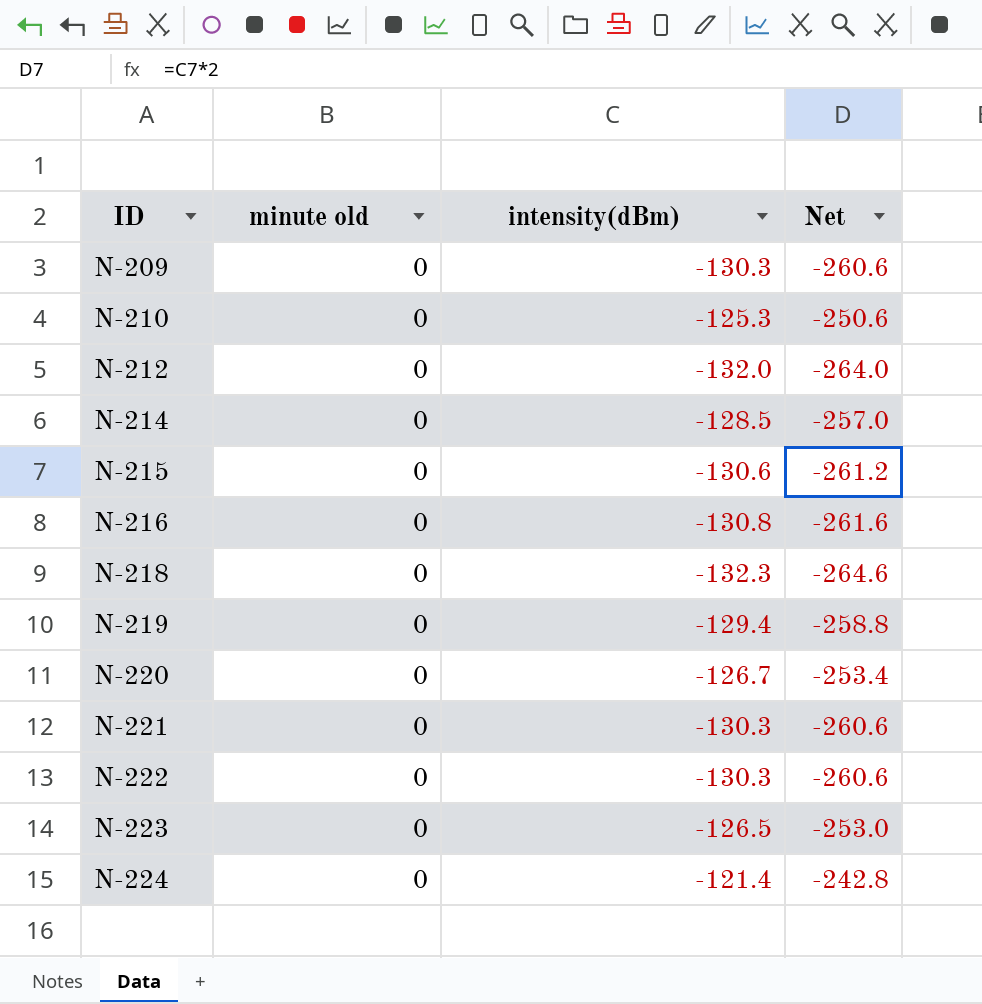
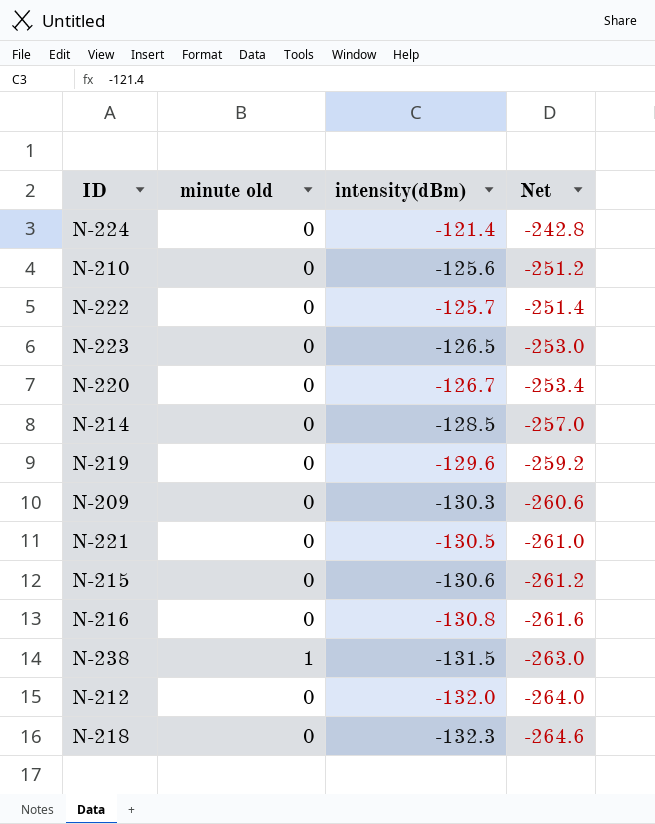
row order: ID ascending -> intensity(dBm) descending
N-210 | intensity(dBm): -125.3 -> -125.6
N-210 | Net: -250.6 -> -251.2
N-222 | intensity(dBm): -130.3 -> -125.7
N-222 | Net: -260.6 -> -251.4
N-219 | intensity(dBm): -129.4 -> -129.6
N-219 | Net: -258.8 -> -259.2
N-221 | intensity(dBm): -130.3 -> -130.5
N-221 | Net: -260.6 -> -261.0
row N-238: none -> 1 | -131.5 | -263.0

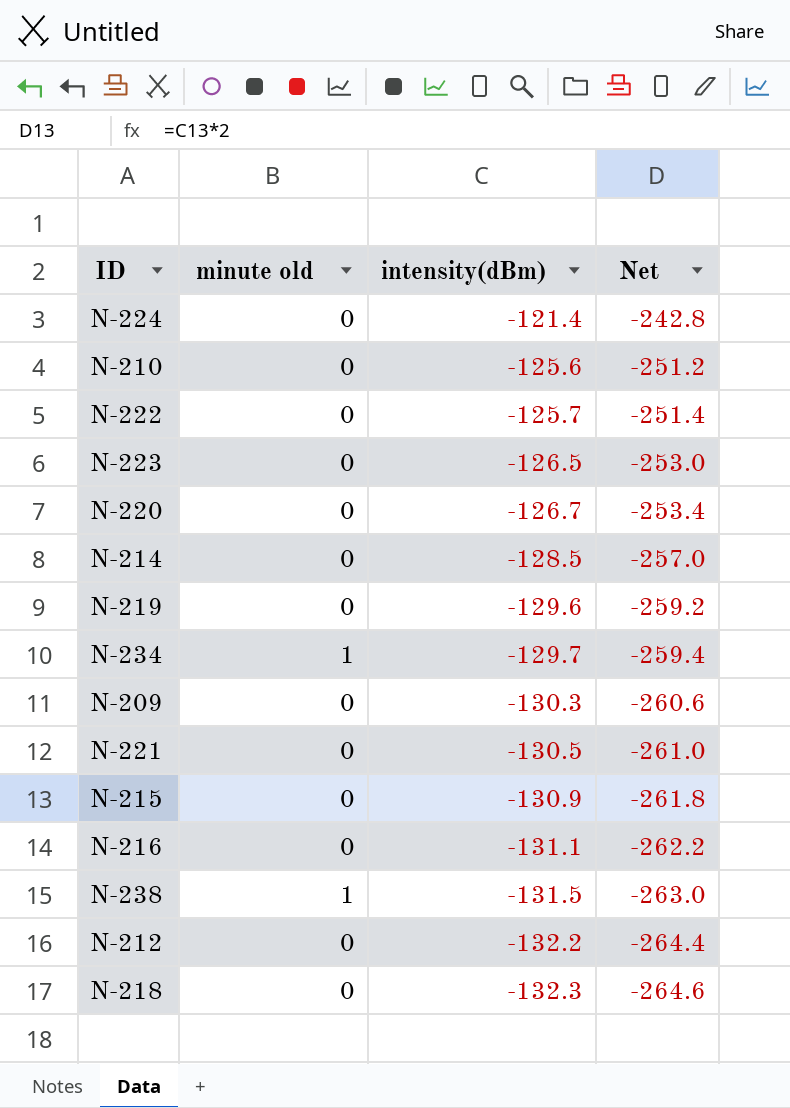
row N-234: none -> 1 | -129.7 | -259.4
N-215 | intensity(dBm): -130.6 -> -130.9
N-215 | Net: -261.2 -> -261.8
N-216 | intensity(dBm): -130.8 -> -131.1
N-216 | Net: -261.6 -> -262.2
N-212 | intensity(dBm): -132.0 -> -132.2
N-212 | Net: -264.0 -> -264.4

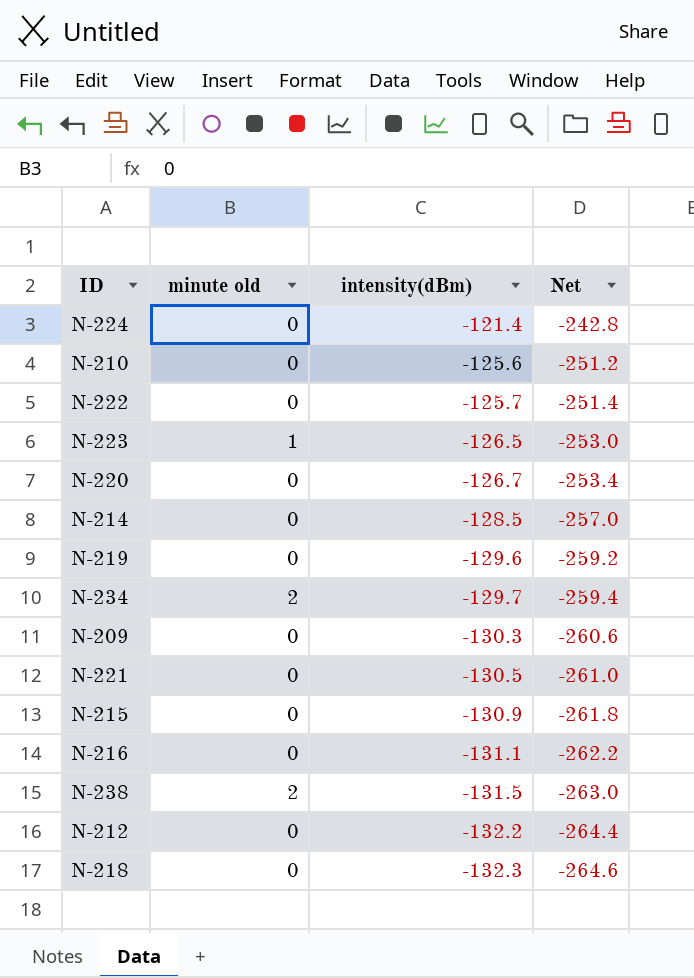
N-223 | minute old: 0 -> 1
N-234 | minute old: 1 -> 2
N-238 | minute old: 1 -> 2

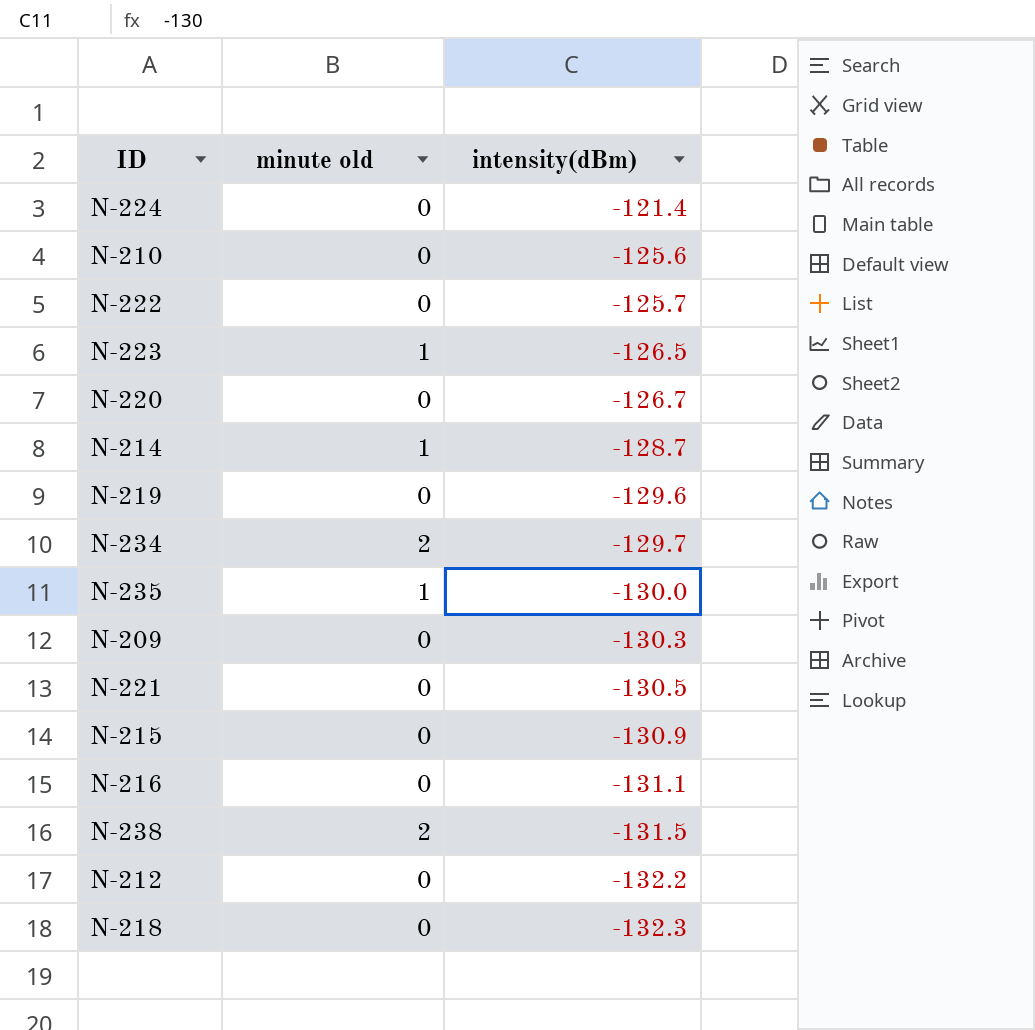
column Net | formula: [intensity(dBm)] * 2 -> none
N-214 | minute old: 0 -> 1
N-214 | intensity(dBm): -128.5 -> -128.7
row N-235: none -> 1 | -130.0

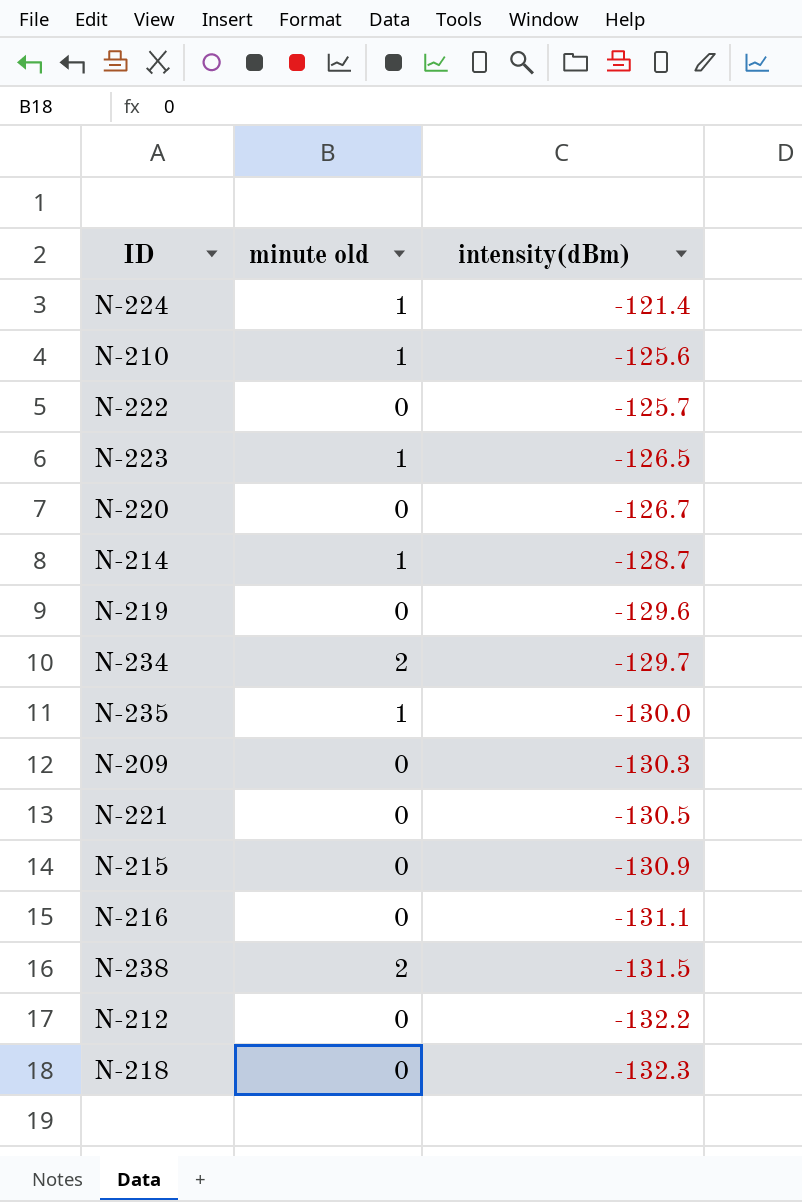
N-224 | minute old: 0 -> 1
N-210 | minute old: 0 -> 1

